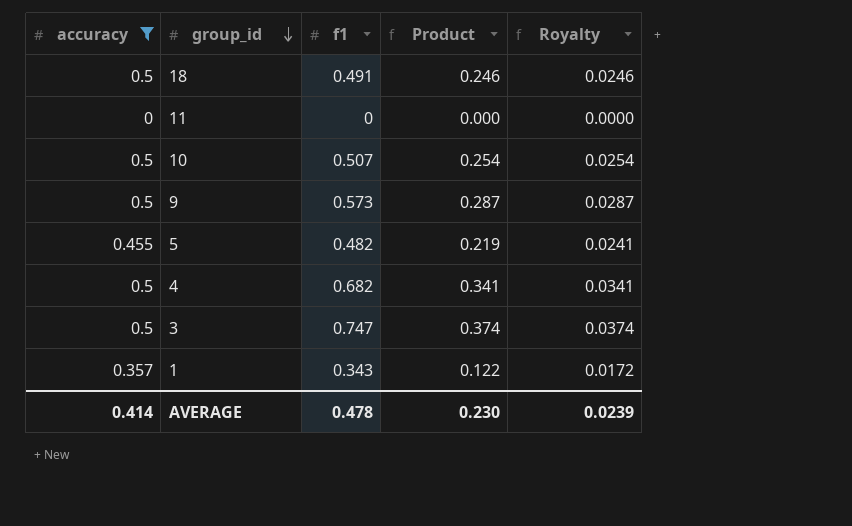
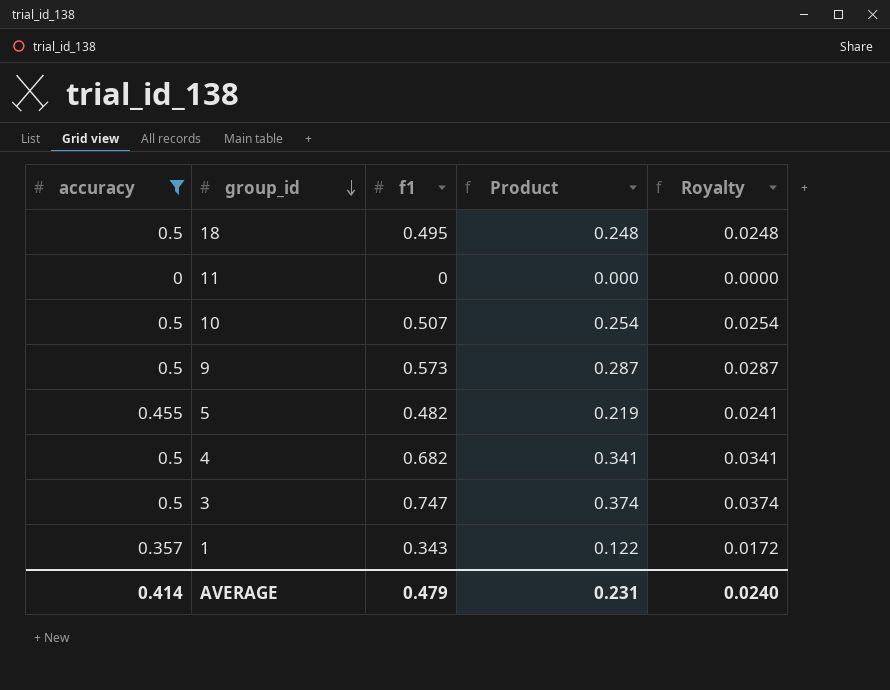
18 | f1: 0.491 -> 0.495
18 | Product: 0.246 -> 0.248
18 | Royalty: 0.0246 -> 0.0248
AVERAGE | f1: 0.478 -> 0.479
AVERAGE | Product: 0.230 -> 0.231
AVERAGE | Royalty: 0.0239 -> 0.0240

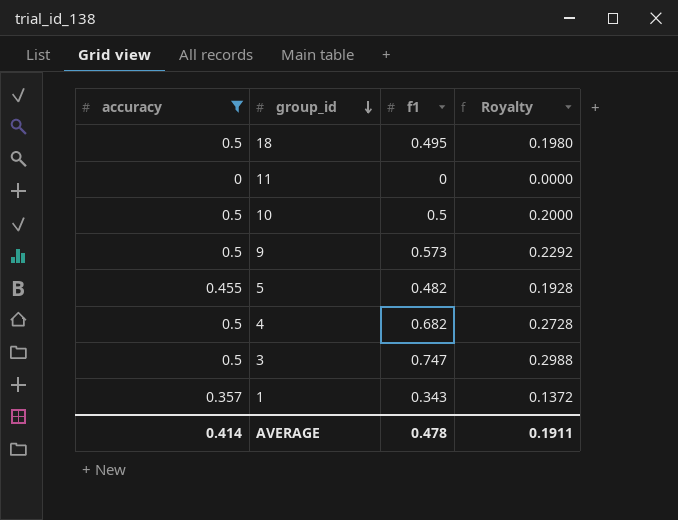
column Product | formula: [accuracy] * [f1] -> none
column Royalty | formula: [f1] * 0.05 -> [f1] * 0.4
10 | f1: 0.507 -> 0.5
AVERAGE | f1: 0.479 -> 0.478
AVERAGE | Royalty: 0.0240 -> 0.1911

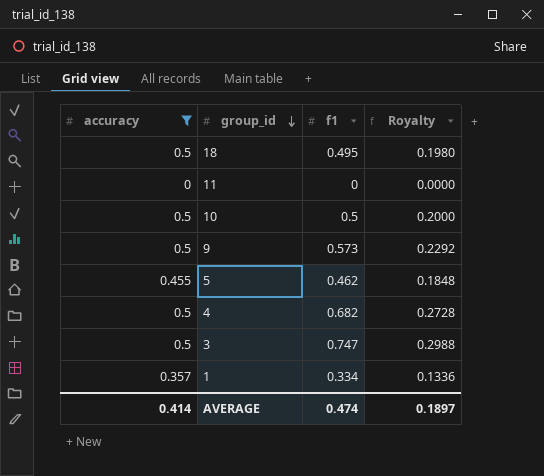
5 | f1: 0.482 -> 0.462
5 | Royalty: 0.1928 -> 0.1848
1 | f1: 0.343 -> 0.334
1 | Royalty: 0.1372 -> 0.1336
AVERAGE | f1: 0.478 -> 0.474
AVERAGE | Royalty: 0.1911 -> 0.1897

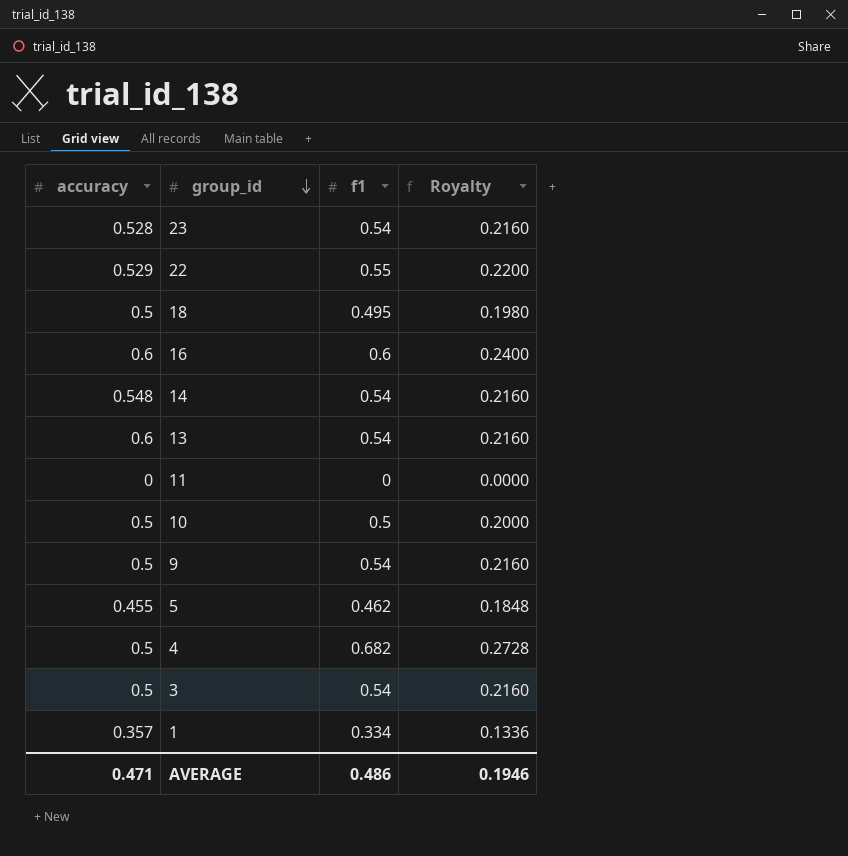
filter: accuracy <= 0.5 -> none
9 | f1: 0.573 -> 0.54
9 | Royalty: 0.2292 -> 0.2160
3 | f1: 0.747 -> 0.54
3 | Royalty: 0.2988 -> 0.2160
AVERAGE | accuracy: 0.414 -> 0.471
AVERAGE | f1: 0.474 -> 0.486
AVERAGE | Royalty: 0.1897 -> 0.1946

